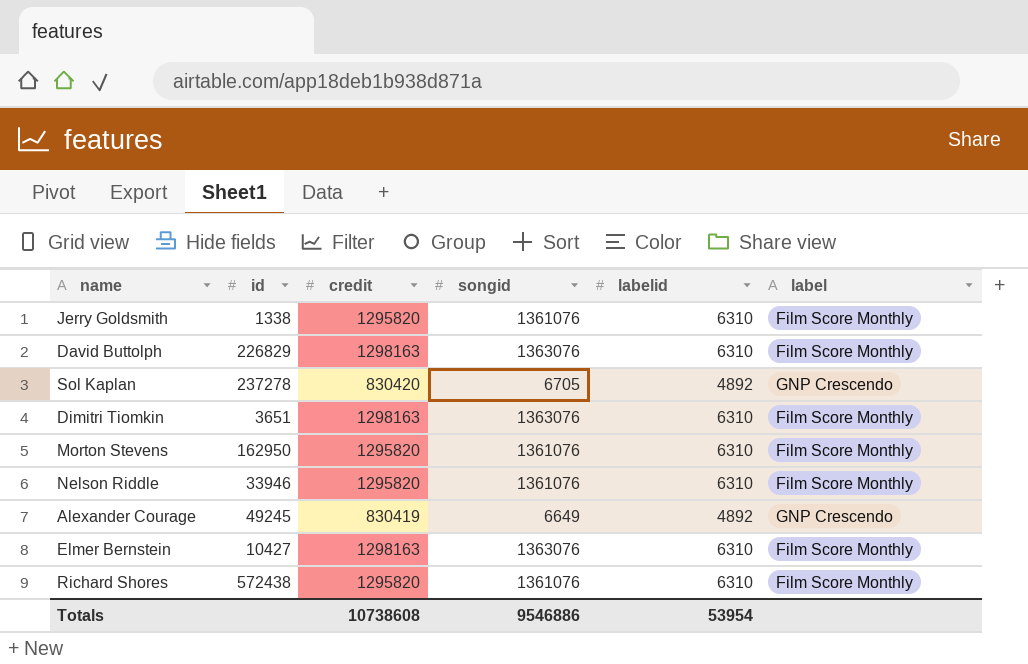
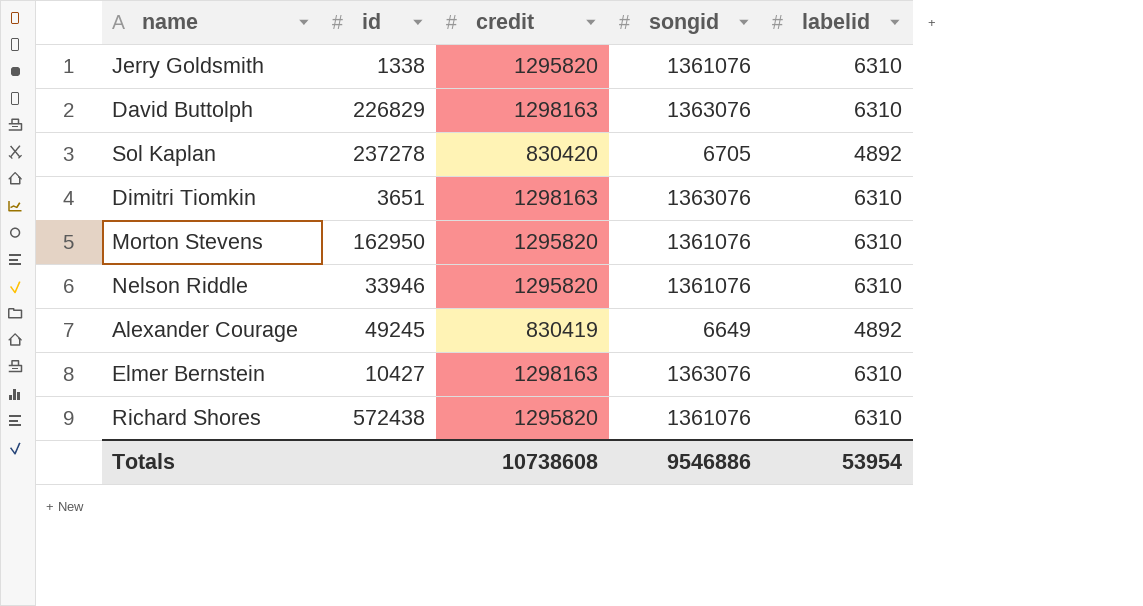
column label | position: 6 -> none

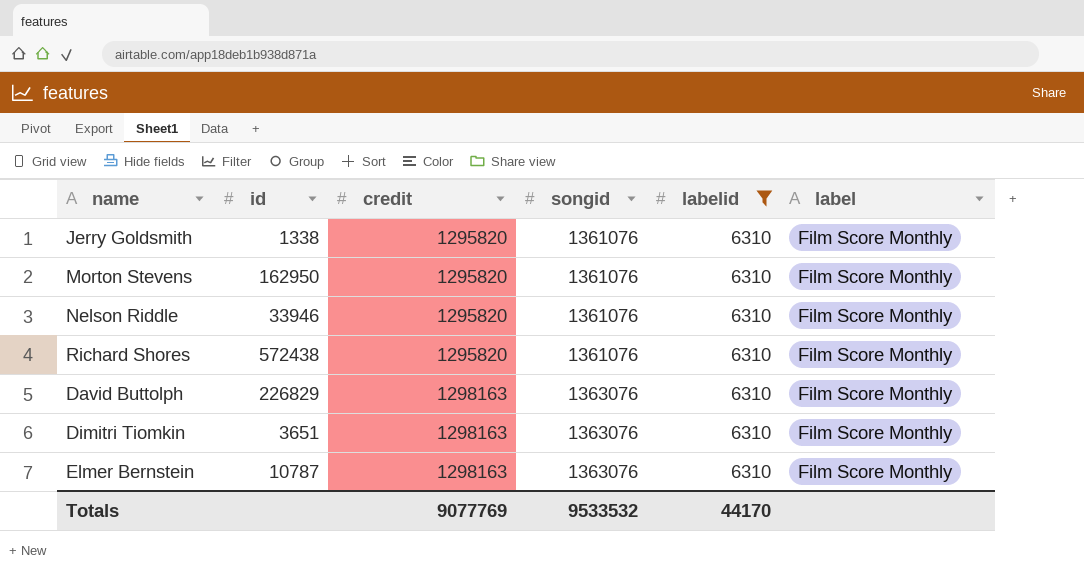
filter: none -> labelid = 6310
row order: none -> credit ascending
column label | position: none -> 6
Elmer Bernstein | id: 10427 -> 10787
Totals | credit: 10738608 -> 9077769
Totals | songid: 9546886 -> 9533532
Totals | labelid: 53954 -> 44170

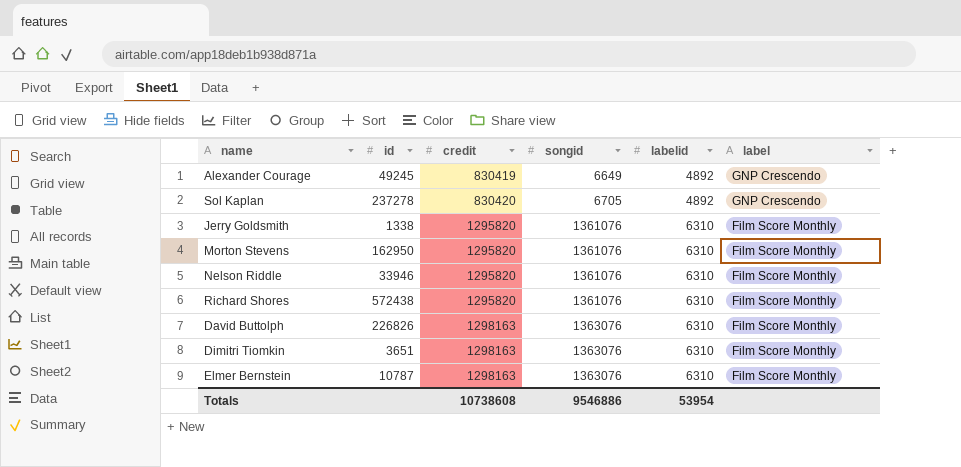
filter: labelid = 6310 -> none
David Buttolph | id: 226829 -> 226826
Totals | credit: 9077769 -> 10738608
Totals | songid: 9533532 -> 9546886
Totals | labelid: 44170 -> 53954

